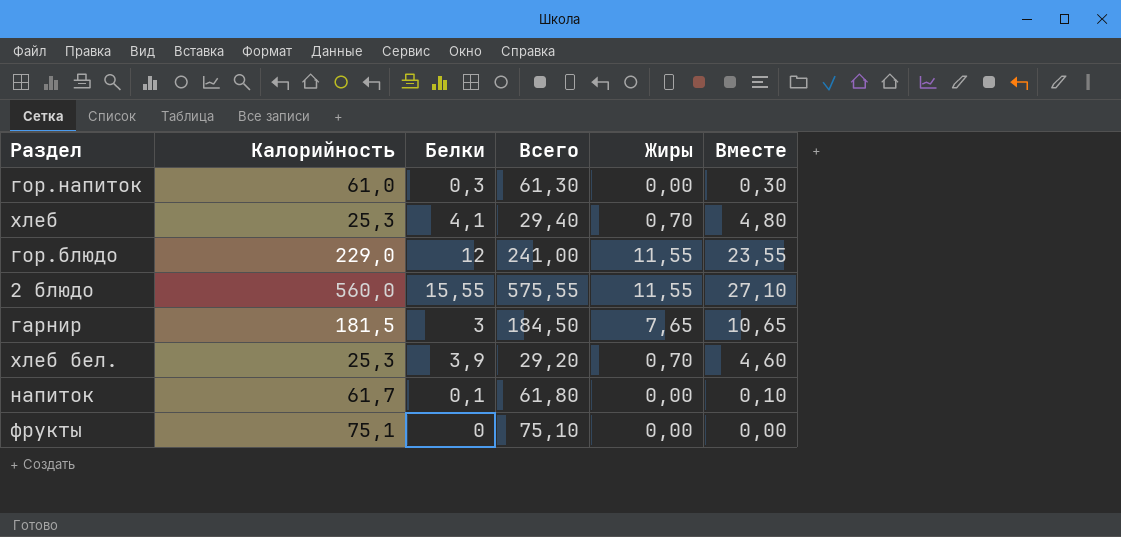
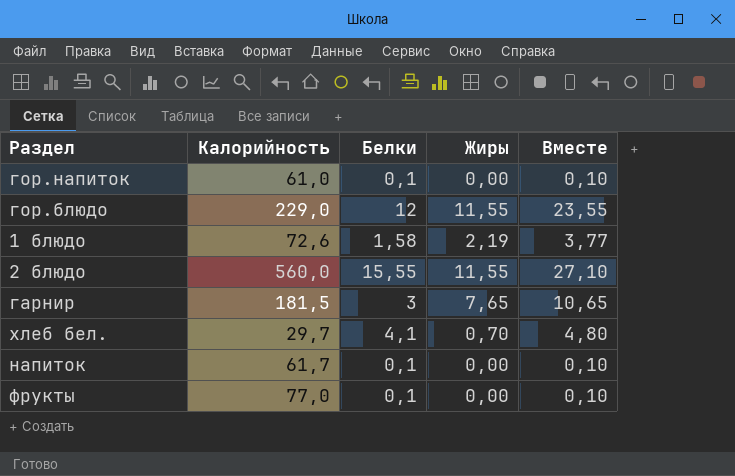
column Всего | formula: [Калорийность] + [Белки] -> none
row хлеб: 25,3 | 4,1 | 29,40 | 0,70 | 4,80 -> none
гор.напиток | Белки: 0,3 -> 0,1
гор.напиток | Вместе: 0,30 -> 0,10
row 1 блюдо: none -> 72,6 | 1,58 | 2,19 | 3,77
хлеб бел. | Калорийность: 25,3 -> 29,7
хлеб бел. | Белки: 3,9 -> 4,1
хлеб бел. | Вместе: 4,60 -> 4,80
фрукты | Калорийность: 75,1 -> 77,0
фрукты | Белки: 0 -> 0,1
фрукты | Вместе: 0,00 -> 0,10

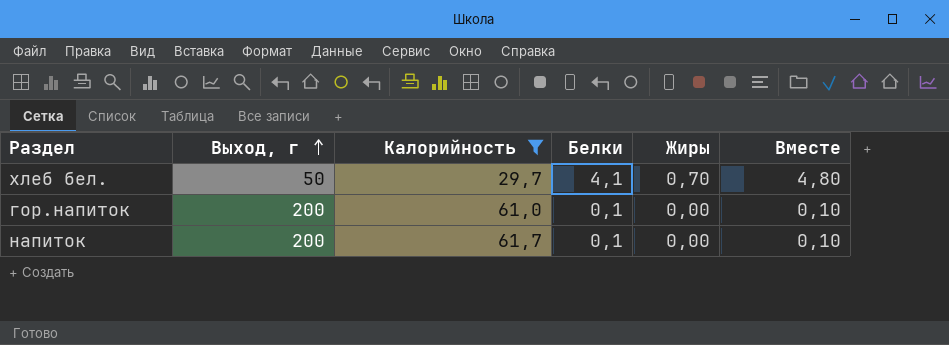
filter: none -> Калорийность <= 61,7
row order: none -> Выход, г ascending
column Выход, г | position: none -> 2

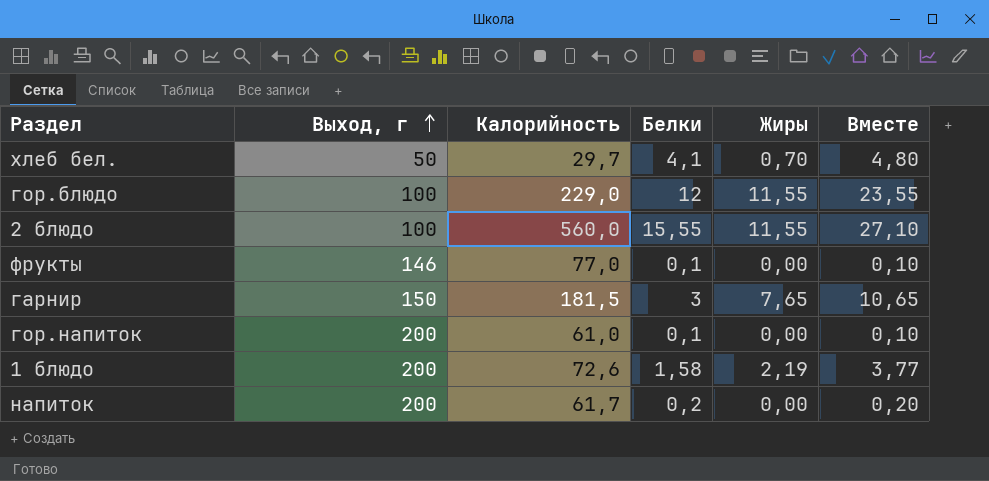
filter: Калорийность <= 61,7 -> none
напиток | Белки: 0,1 -> 0,2
напиток | Вместе: 0,10 -> 0,20

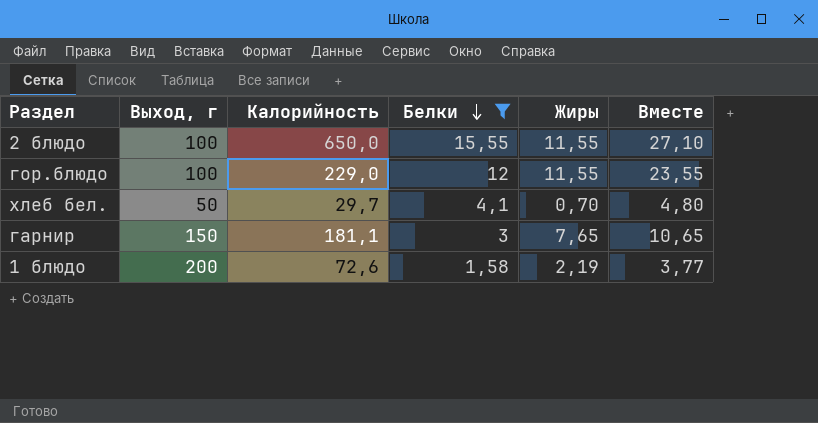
filter: none -> Белки >= 1,58
row order: Выход, г ascending -> Белки descending
2 блюдо | Калорийность: 560,0 -> 650,0
гарнир | Калорийность: 181,5 -> 181,1

